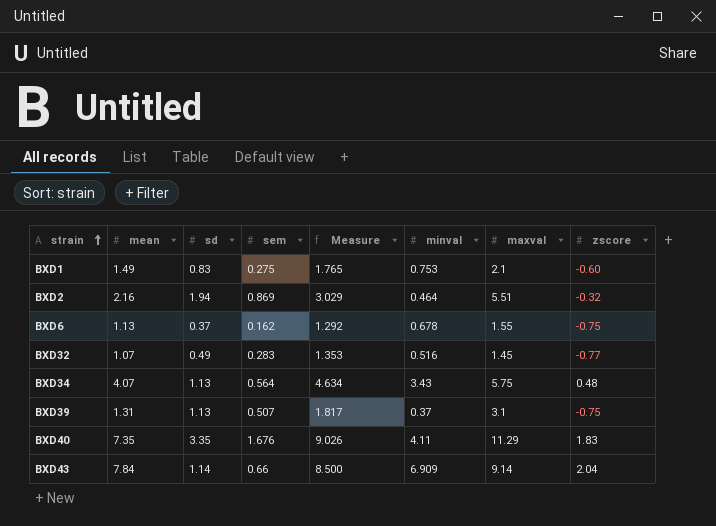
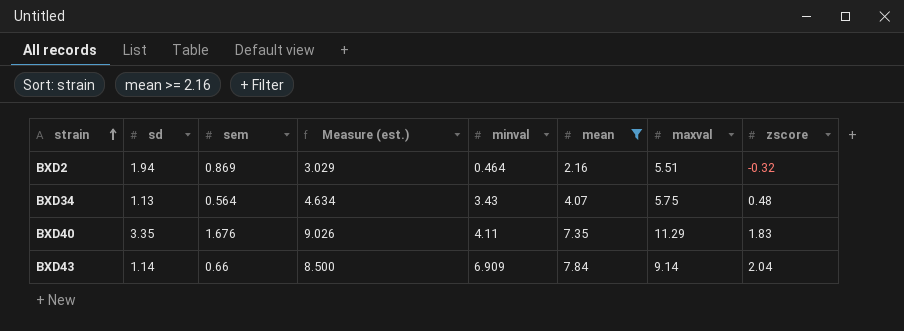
filter: none -> mean >= 2.16
column name: Measure -> Measure (est.)
column mean | position: 2 -> 6

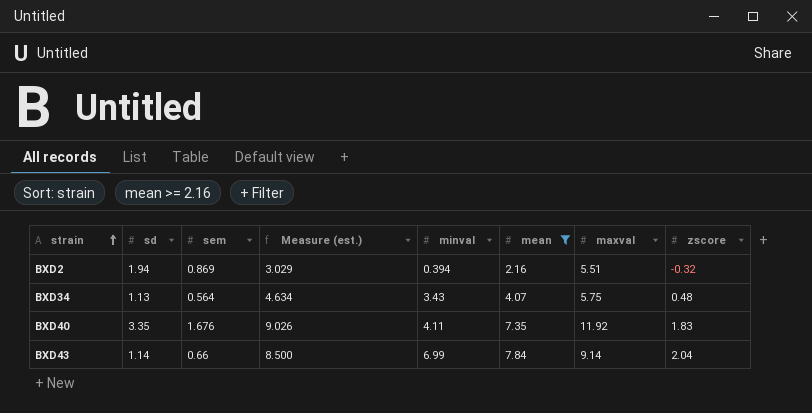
BXD2 | minval: 0.464 -> 0.394
BXD40 | maxval: 11.29 -> 11.92
BXD43 | minval: 6.909 -> 6.99

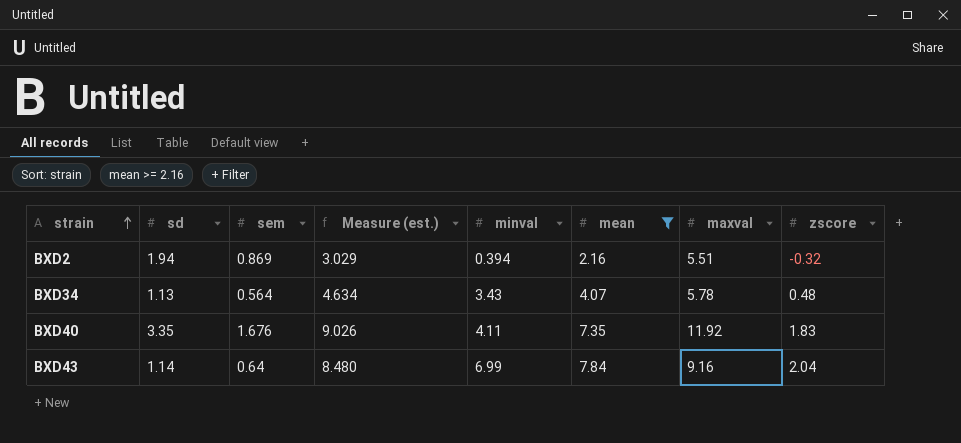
BXD34 | maxval: 5.75 -> 5.78
BXD43 | sem: 0.66 -> 0.64
BXD43 | Measure (est.): 8.500 -> 8.480
BXD43 | maxval: 9.14 -> 9.16

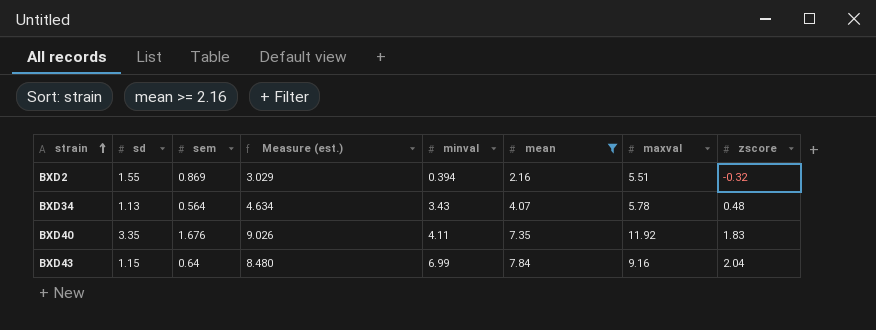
BXD2 | sd: 1.94 -> 1.55
BXD43 | sd: 1.14 -> 1.15

